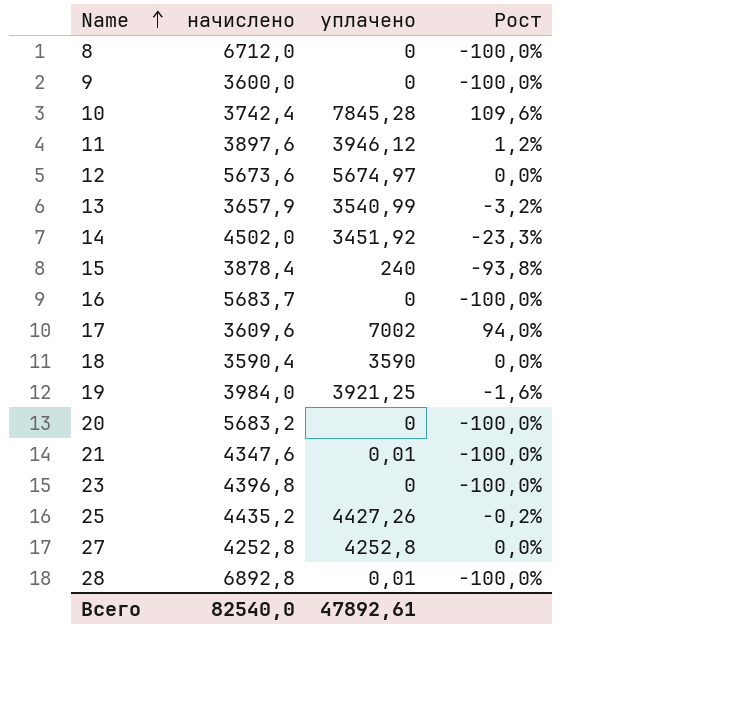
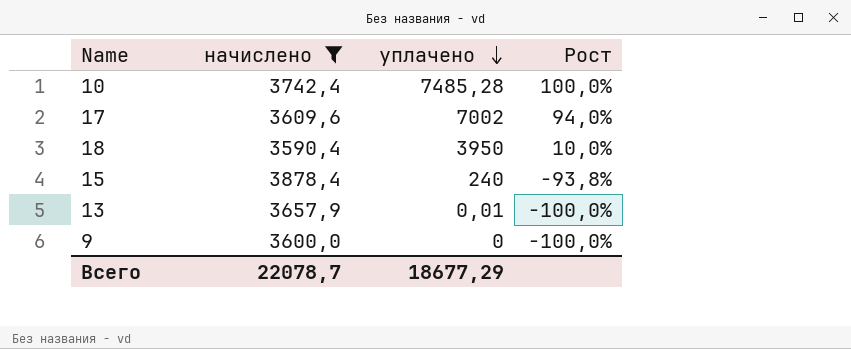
filter: none -> начислено <= 3878,4
row order: Name ascending -> уплачено descending
10 | уплачено: 7845,28 -> 7485,28
10 | Рост: 109,6% -> 100,0%
18 | уплачено: 3590 -> 3950
18 | Рост: 0,0% -> 10,0%
13 | уплачено: 3540,99 -> 0,01
13 | Рост: -3,2% -> -100,0%
Всего | начислено: 82540,0 -> 22078,7
Всего | уплачено: 47892,61 -> 18677,29

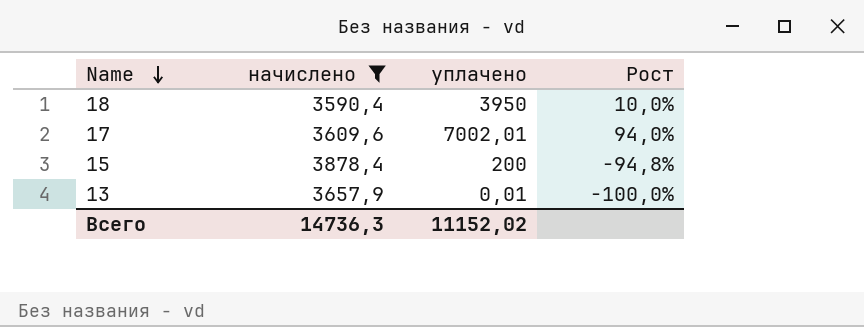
row order: уплачено descending -> Name descending
row 10: 3742,4 | 7485,28 | 100,0% -> none
row 9: 3600,0 | 0 | -100,0% -> none
17 | уплачено: 7002 -> 7002,01
15 | уплачено: 240 -> 200
15 | Рост: -93,8% -> -94,8%
Всего | начислено: 22078,7 -> 14736,3
Всего | уплачено: 18677,29 -> 11152,02

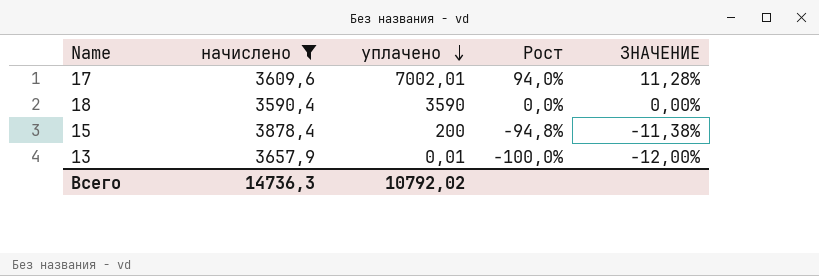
row order: Name descending -> уплачено descending
column ЗНАЧЕНИЕ | formula: none -> [Рост] * 0,12
18 | уплачено: 3950 -> 3590
18 | Рост: 10,0% -> 0,0%
Всего | уплачено: 11152,02 -> 10792,02

